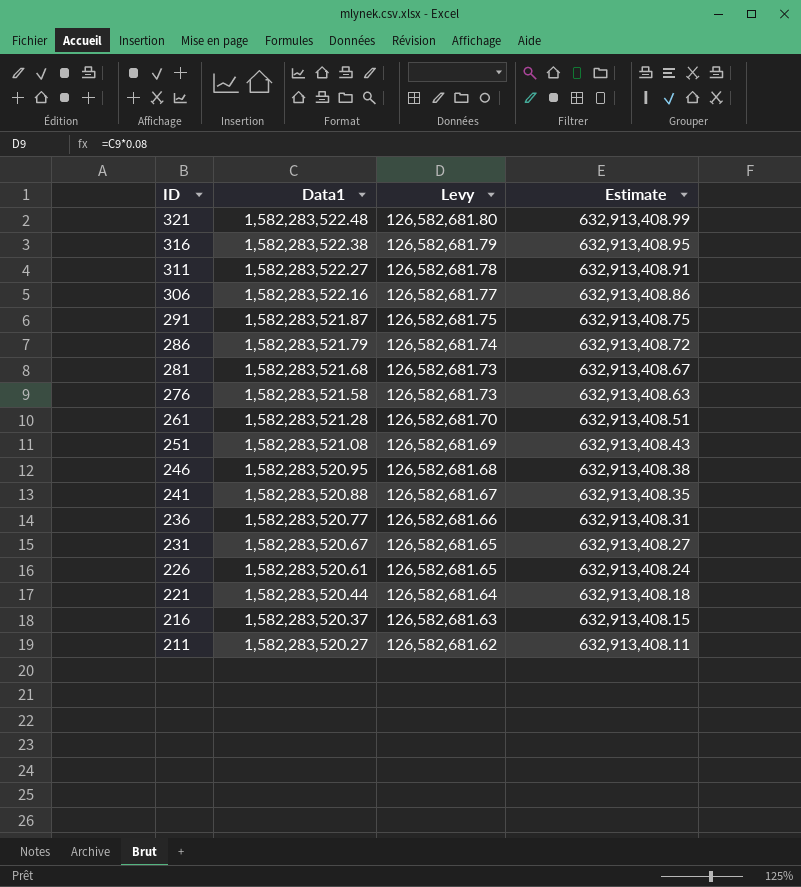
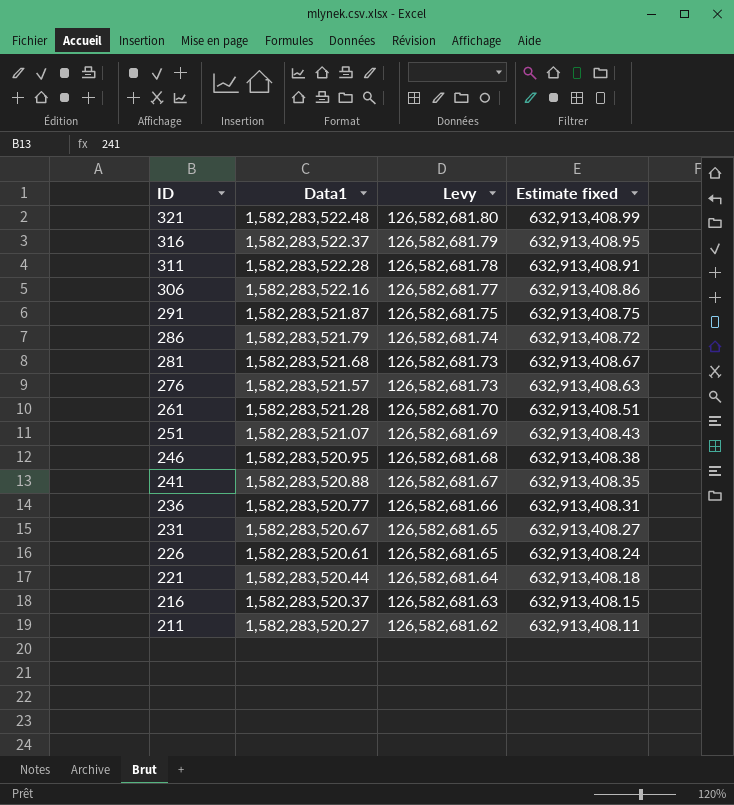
column name: Estimate -> Estimate fixed
316 | Data1: 1,582,283,522.38 -> 1,582,283,522.37
311 | Data1: 1,582,283,522.27 -> 1,582,283,522.28
276 | Data1: 1,582,283,521.58 -> 1,582,283,521.57
251 | Data1: 1,582,283,521.08 -> 1,582,283,521.07

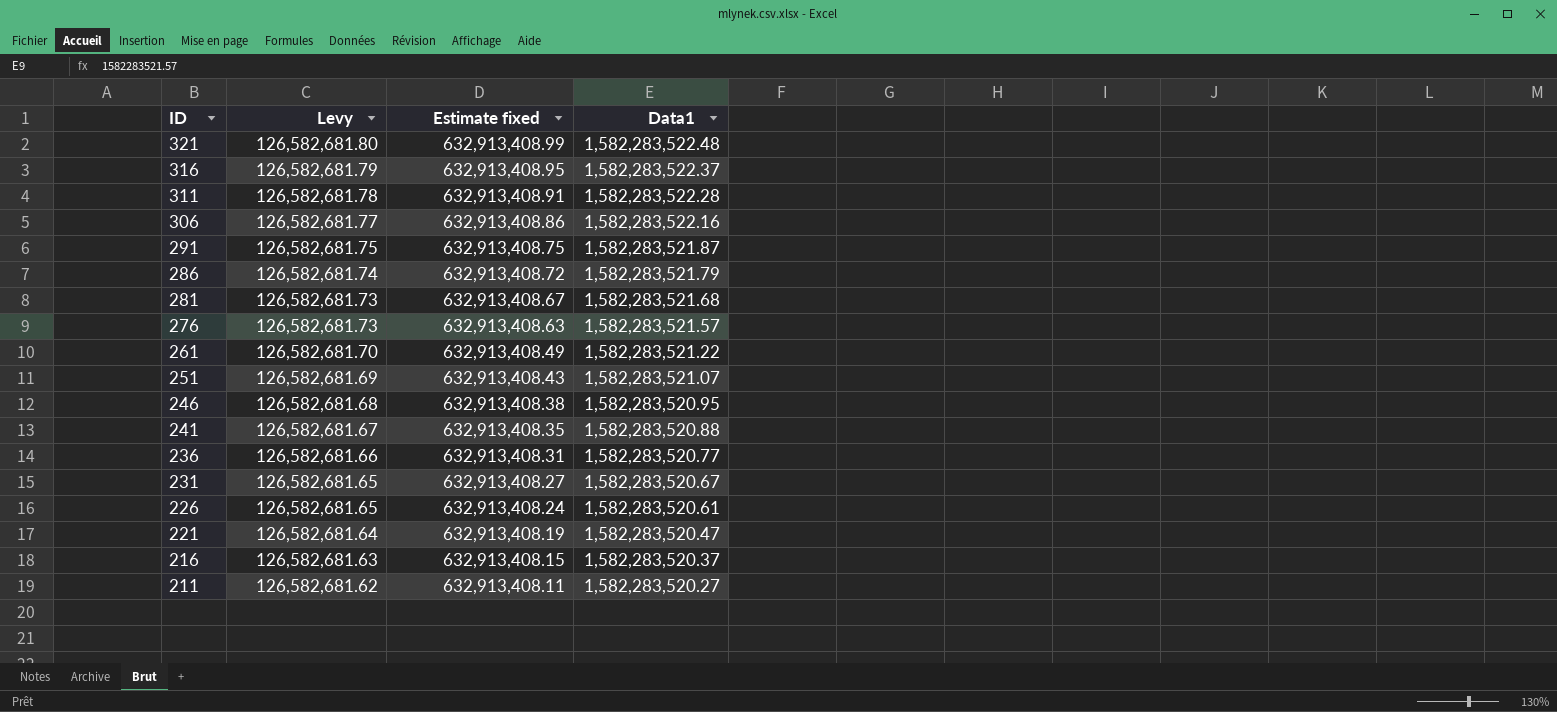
column Data1 | position: 2 -> 4
261 | Estimate fixed: 632,913,408.51 -> 632,913,408.49
261 | Data1: 1,582,283,521.28 -> 1,582,283,521.22
221 | Estimate fixed: 632,913,408.18 -> 632,913,408.19
221 | Data1: 1,582,283,520.44 -> 1,582,283,520.47

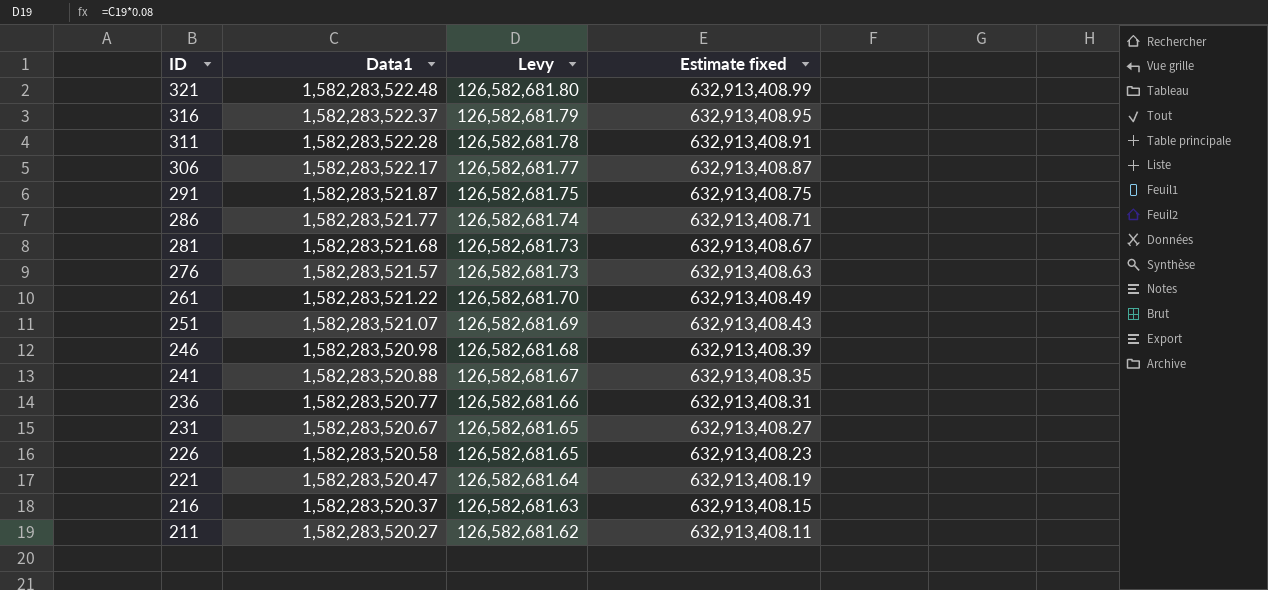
column Data1 | position: 4 -> 2
306 | Data1: 1,582,283,522.16 -> 1,582,283,522.17
306 | Estimate fixed: 632,913,408.86 -> 632,913,408.87
286 | Data1: 1,582,283,521.79 -> 1,582,283,521.77
286 | Estimate fixed: 632,913,408.72 -> 632,913,408.71
246 | Data1: 1,582,283,520.95 -> 1,582,283,520.98
246 | Estimate fixed: 632,913,408.38 -> 632,913,408.39
226 | Data1: 1,582,283,520.61 -> 1,582,283,520.58
226 | Estimate fixed: 632,913,408.24 -> 632,913,408.23

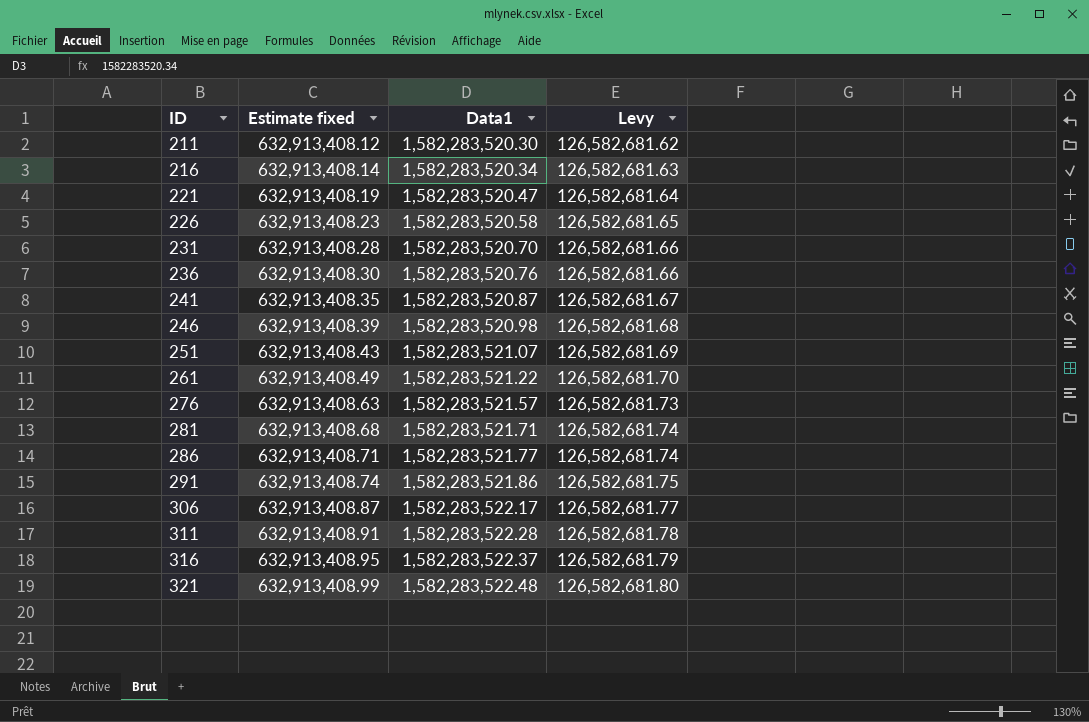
row order: ID descending -> ID ascending
column Estimate fixed | position: 4 -> 2
211 | Estimate fixed: 632,913,408.11 -> 632,913,408.12
211 | Data1: 1,582,283,520.27 -> 1,582,283,520.30
216 | Estimate fixed: 632,913,408.15 -> 632,913,408.14
216 | Data1: 1,582,283,520.37 -> 1,582,283,520.34
231 | Estimate fixed: 632,913,408.27 -> 632,913,408.28
231 | Data1: 1,582,283,520.67 -> 1,582,283,520.70
231 | Levy: 126,582,681.65 -> 126,582,681.66
236 | Estimate fixed: 632,913,408.31 -> 632,913,408.30
236 | Data1: 1,582,283,520.77 -> 1,582,283,520.76
241 | Data1: 1,582,283,520.88 -> 1,582,283,520.87
281 | Estimate fixed: 632,913,408.67 -> 632,913,408.68
281 | Data1: 1,582,283,521.68 -> 1,582,283,521.71
281 | Levy: 126,582,681.73 -> 126,582,681.74
291 | Estimate fixed: 632,913,408.75 -> 632,913,408.74
291 | Data1: 1,582,283,521.87 -> 1,582,283,521.86

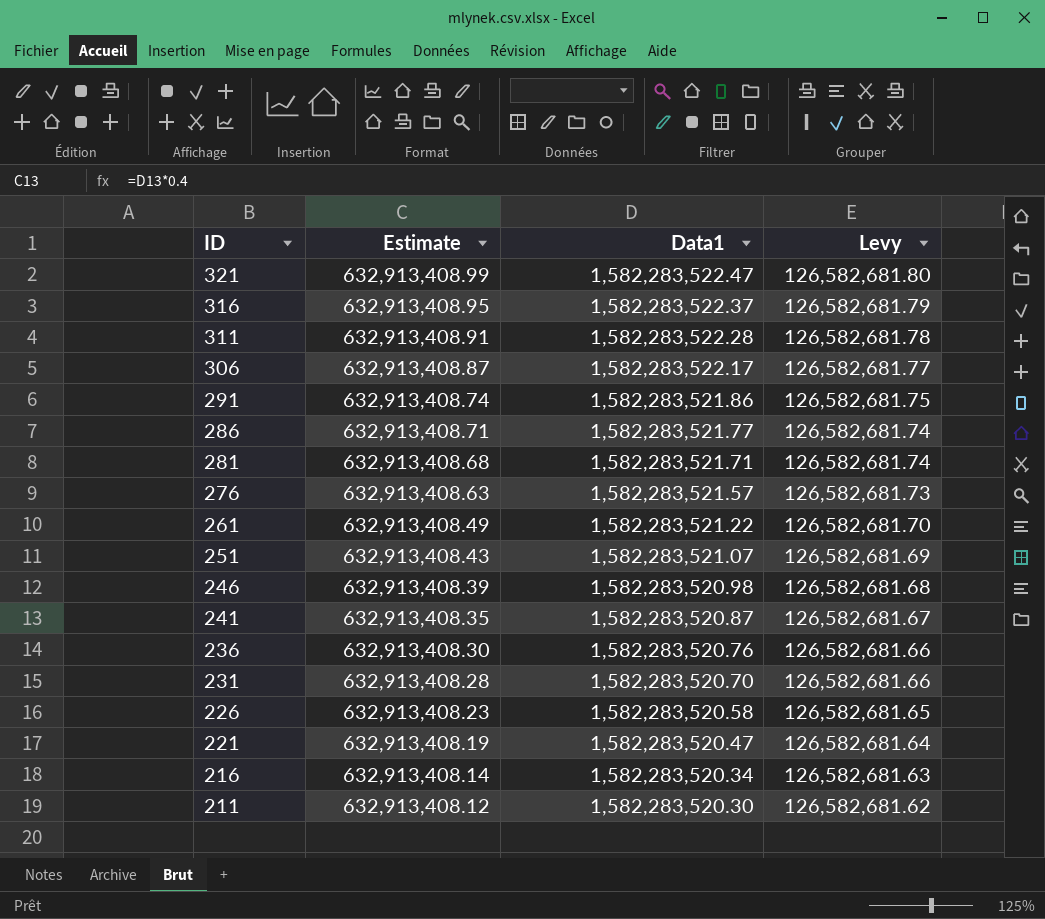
row order: ID ascending -> ID descending
column name: Estimate fixed -> Estimate
321 | Data1: 1,582,283,522.48 -> 1,582,283,522.47

